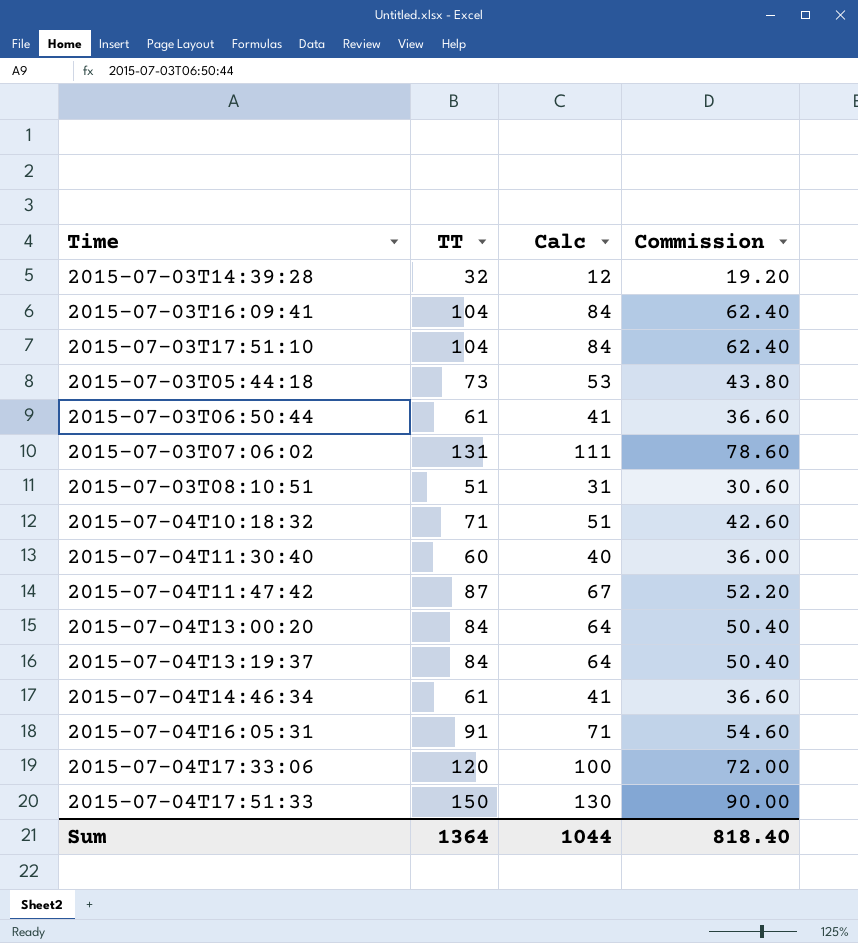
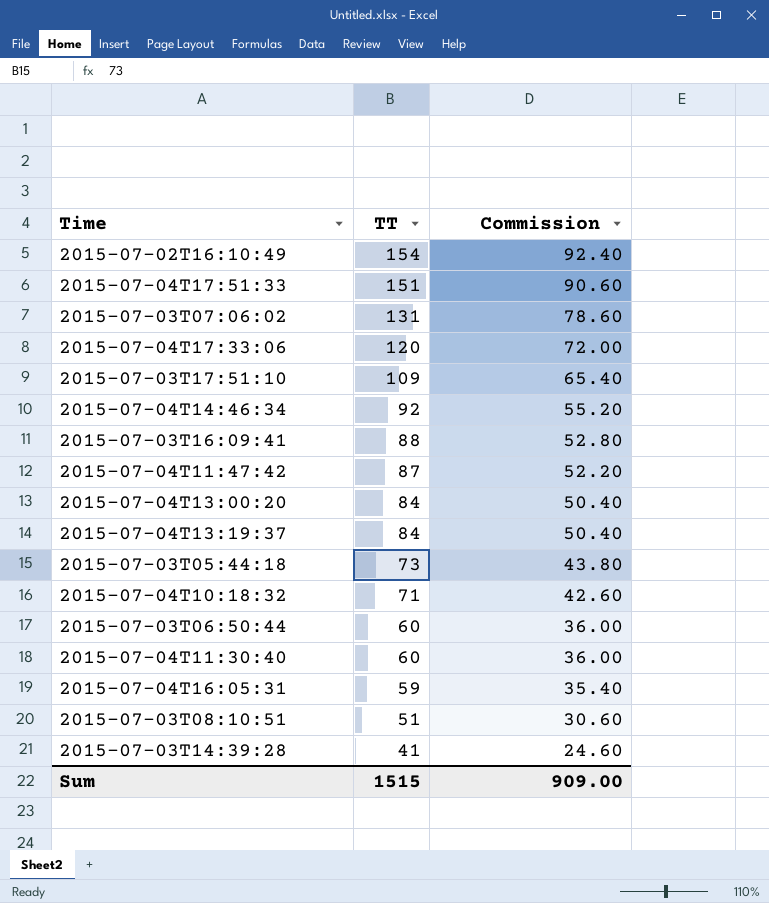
row order: none -> TT descending
column Calc | formula: [TT] - 20 -> none
row 2015-07-02T16:10:49: none -> 154 | 92.40
2015-07-04T17:51:33 | TT: 150 -> 151
2015-07-04T17:51:33 | Commission: 90.00 -> 90.60
2015-07-03T17:51:10 | TT: 104 -> 109
2015-07-03T17:51:10 | Commission: 62.40 -> 65.40
2015-07-04T14:46:34 | TT: 61 -> 92
2015-07-04T14:46:34 | Commission: 36.60 -> 55.20
2015-07-03T16:09:41 | TT: 104 -> 88
2015-07-03T16:09:41 | Commission: 62.40 -> 52.80
2015-07-03T06:50:44 | TT: 61 -> 60
2015-07-03T06:50:44 | Commission: 36.60 -> 36.00
2015-07-04T16:05:31 | TT: 91 -> 59
2015-07-04T16:05:31 | Commission: 54.60 -> 35.40
2015-07-03T14:39:28 | TT: 32 -> 41
2015-07-03T14:39:28 | Commission: 19.20 -> 24.60
Sum | TT: 1364 -> 1515
Sum | Commission: 818.40 -> 909.00

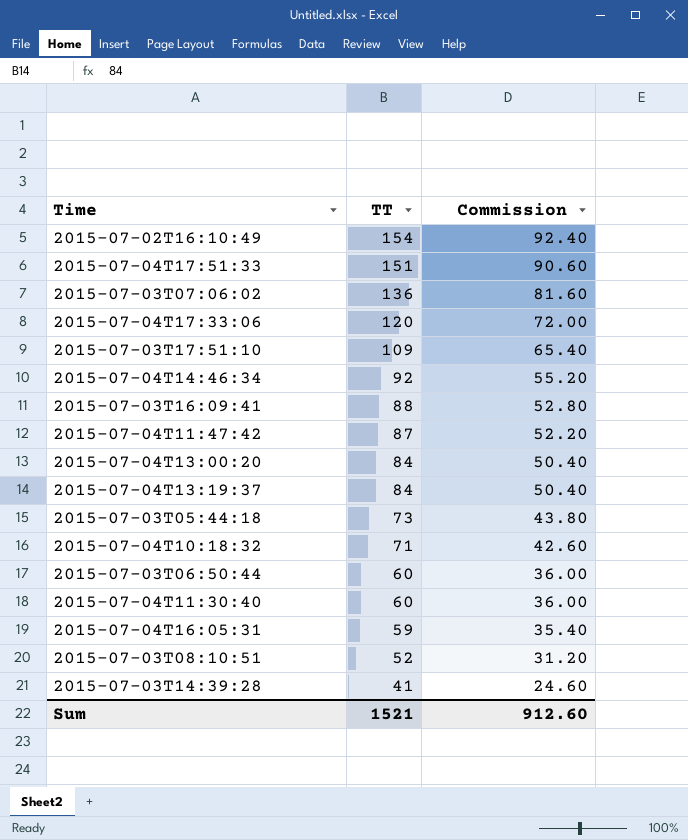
2015-07-03T07:06:02 | TT: 131 -> 136
2015-07-03T07:06:02 | Commission: 78.60 -> 81.60
2015-07-03T08:10:51 | TT: 51 -> 52
2015-07-03T08:10:51 | Commission: 30.60 -> 31.20
Sum | TT: 1515 -> 1521
Sum | Commission: 909.00 -> 912.60

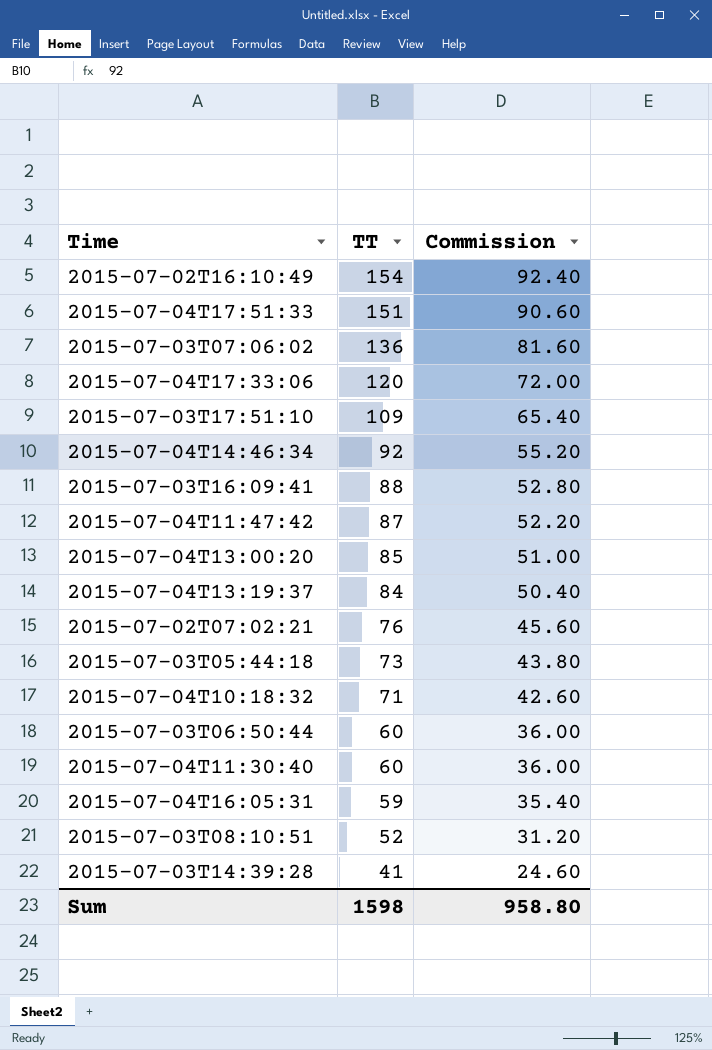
2015-07-04T13:00:20 | TT: 84 -> 85
2015-07-04T13:00:20 | Commission: 50.40 -> 51.00
row 2015-07-02T07:02:21: none -> 76 | 45.60
Sum | TT: 1521 -> 1598
Sum | Commission: 912.60 -> 958.80

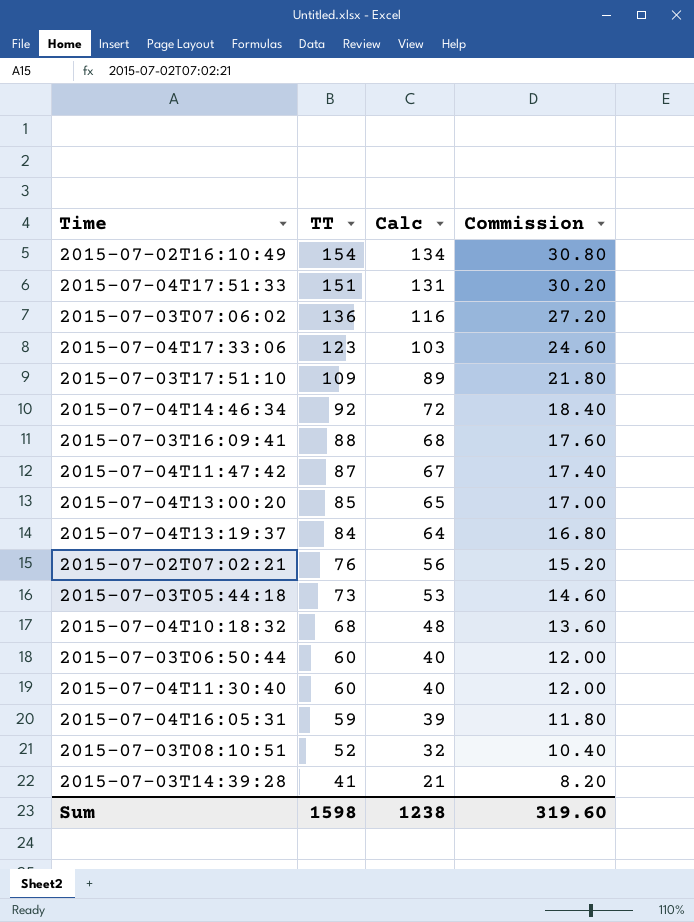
column Calc | formula: none -> [TT] - 20
column Commission | formula: [TT] * 0.6 -> [TT] * 0.2
2015-07-04T17:33:06 | TT: 120 -> 123
2015-07-04T10:18:32 | TT: 71 -> 68
Sum | Commission: 958.80 -> 319.60

